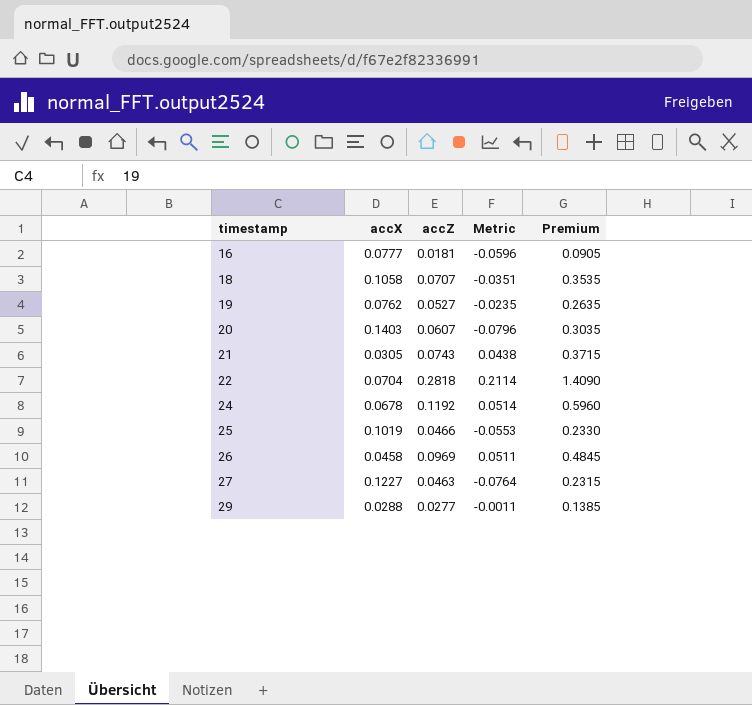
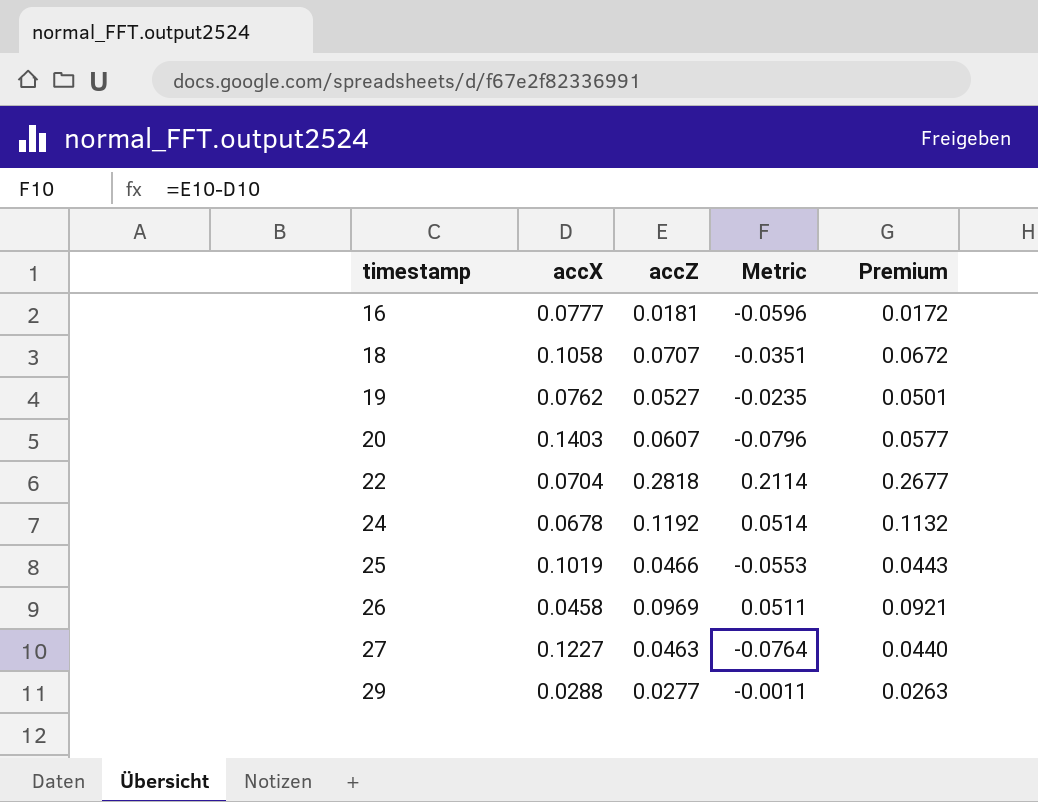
column Premium | formula: [accZ] * 5 -> [accZ] * 0.95
row 21: 0.0305 | 0.0743 | 0.0438 | 0.3715 -> none

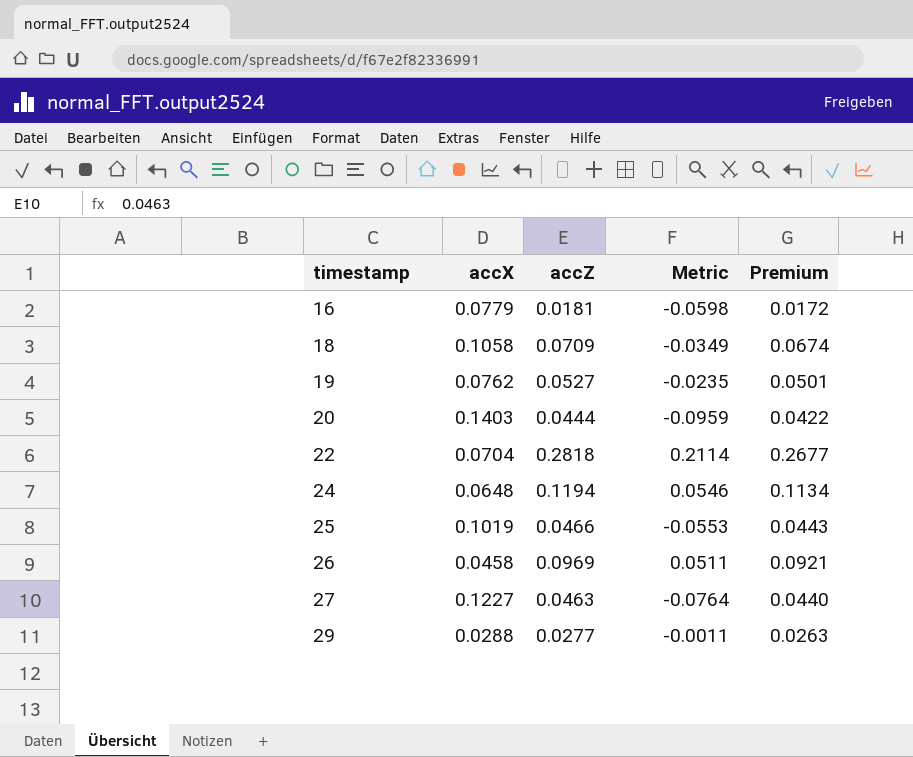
16 | accX: 0.0777 -> 0.0779
16 | Metric: -0.0596 -> -0.0598
18 | accZ: 0.0707 -> 0.0709
18 | Metric: -0.0351 -> -0.0349
18 | Premium: 0.0672 -> 0.0674
20 | accZ: 0.0607 -> 0.0444
20 | Metric: -0.0796 -> -0.0959
20 | Premium: 0.0577 -> 0.0422
24 | accX: 0.0678 -> 0.0648
24 | accZ: 0.1192 -> 0.1194
24 | Metric: 0.0514 -> 0.0546
24 | Premium: 0.1132 -> 0.1134

